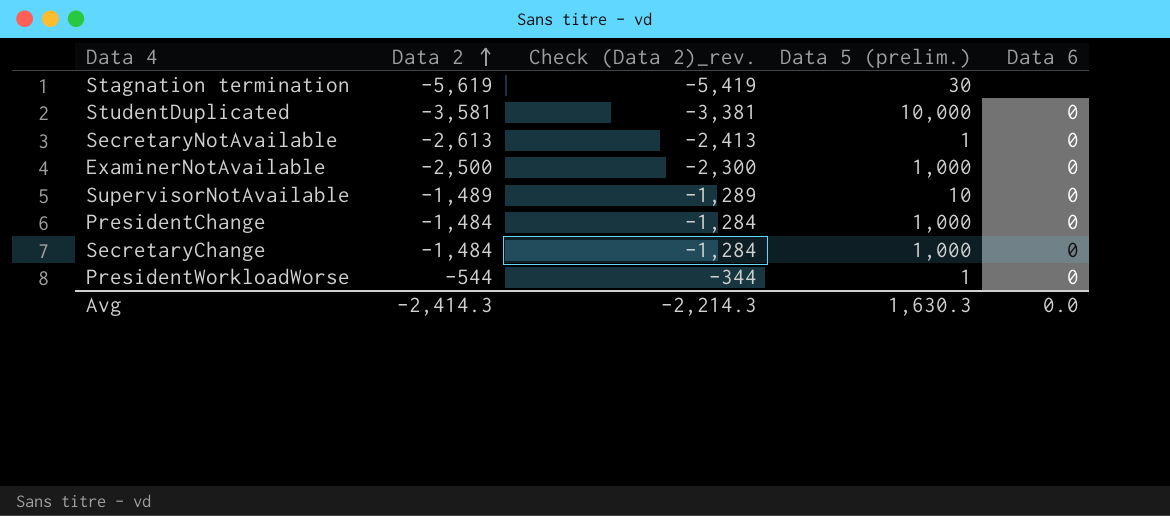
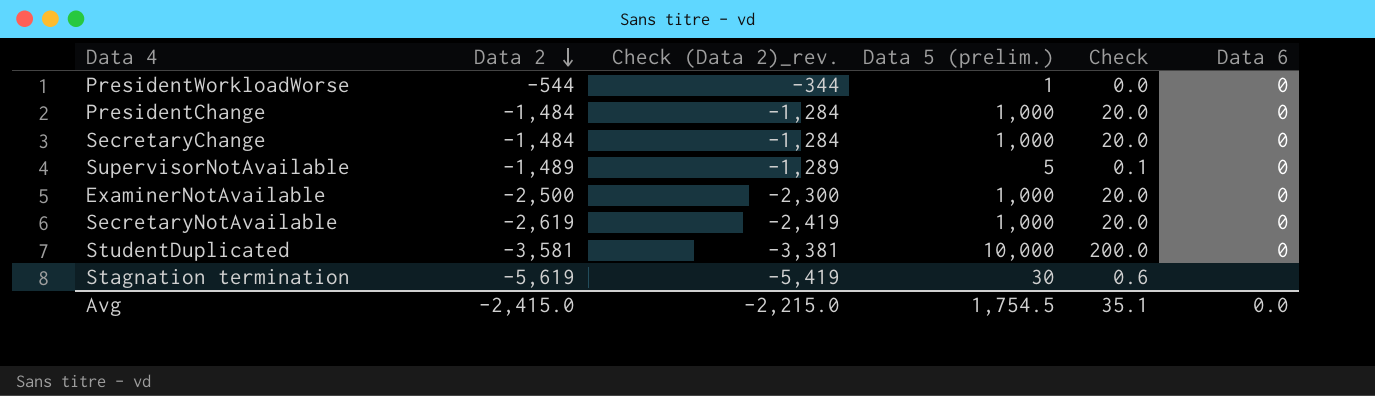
row order: Data 2 ascending -> Data 2 descending
column Check | formula: none -> [Data 5 (prelim.)] * 0.02
SupervisorNotAvailable | Data 5 (prelim.): 10 -> 5
SecretaryNotAvailable | Data 2: -2,613 -> -2,619
SecretaryNotAvailable | Check (Data 2)_rev.: -2,413 -> -2,419
SecretaryNotAvailable | Data 5 (prelim.): 1 -> 1,000
Avg | Data 2: -2,414.3 -> -2,415.0
Avg | Check (Data 2)_rev.: -2,214.3 -> -2,215.0
Avg | Data 5 (prelim.): 1,630.3 -> 1,754.5

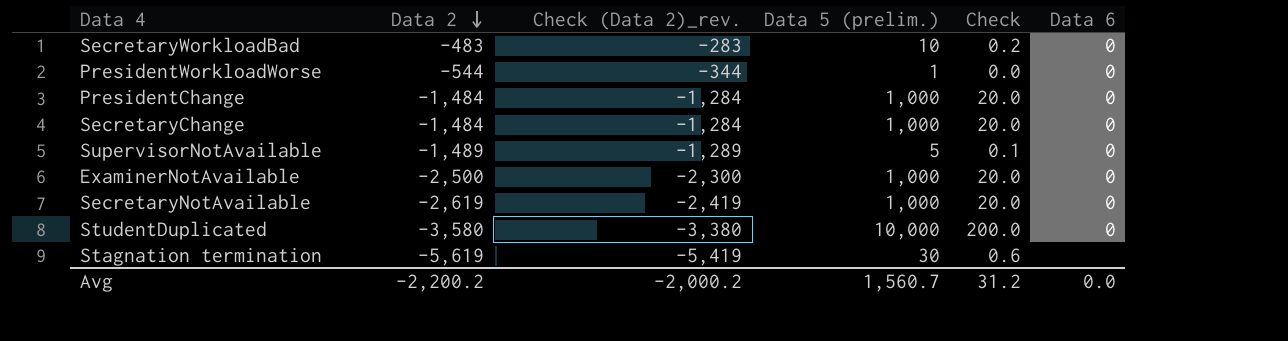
row SecretaryWorkloadBad: none -> -483 | -283 | 10 | 0.2 | 0
StudentDuplicated | Data 2: -3,581 -> -3,580
StudentDuplicated | Check (Data 2)_rev.: -3,381 -> -3,380
Avg | Data 2: -2,415.0 -> -2,200.2
Avg | Check (Data 2)_rev.: -2,215.0 -> -2,000.2
Avg | Data 5 (prelim.): 1,754.5 -> 1,560.7
Avg | Check: 35.1 -> 31.2

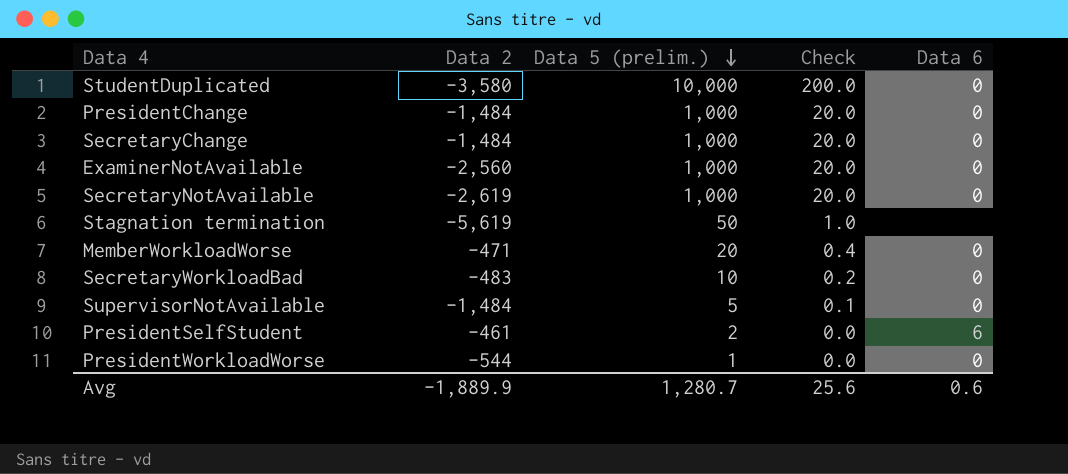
row order: Data 2 descending -> Data 5 (prelim.) descending
column Check (Data 2)_rev. | formula: [Data 2] + 200 -> none
ExaminerNotAvailable | Data 2: -2,500 -> -2,560
Stagnation termination | Data 5 (prelim.): 30 -> 50
Stagnation termination | Check: 0.6 -> 1.0
row MemberWorkloadWorse: none -> -471 | 20 | 0.4 | 0
SupervisorNotAvailable | Data 2: -1,489 -> -1,484
row PresidentSelfStudent: none -> -461 | 2 | 0.0 | 6
Avg | Data 2: -2,200.2 -> -1,889.9
Avg | Data 5 (prelim.): 1,560.7 -> 1,280.7
Avg | Check: 31.2 -> 25.6
Avg | Data 6: 0.0 -> 0.6

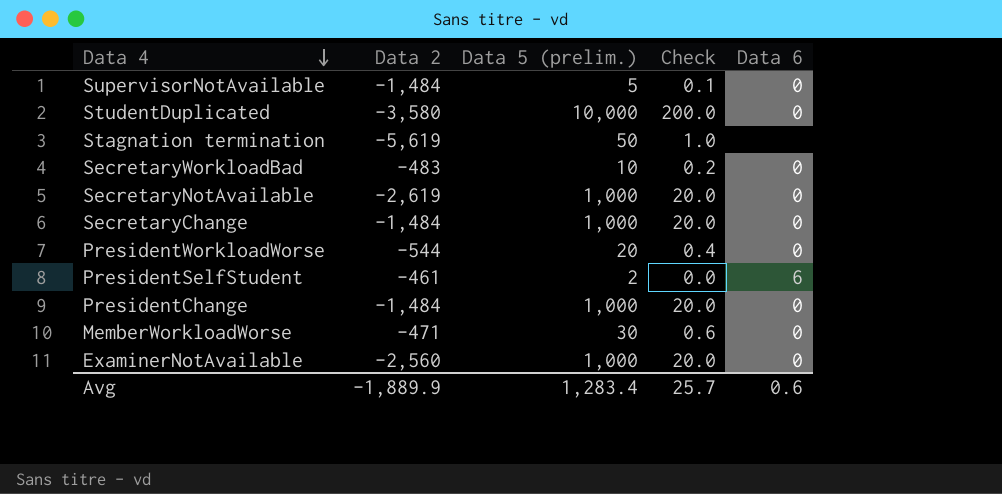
row order: Data 5 (prelim.) descending -> Data 4 descending
PresidentWorkloadWorse | Data 5 (prelim.): 1 -> 20
PresidentWorkloadWorse | Check: 0.0 -> 0.4
MemberWorkloadWorse | Data 5 (prelim.): 20 -> 30
MemberWorkloadWorse | Check: 0.4 -> 0.6
Avg | Data 5 (prelim.): 1,280.7 -> 1,283.4
Avg | Check: 25.6 -> 25.7

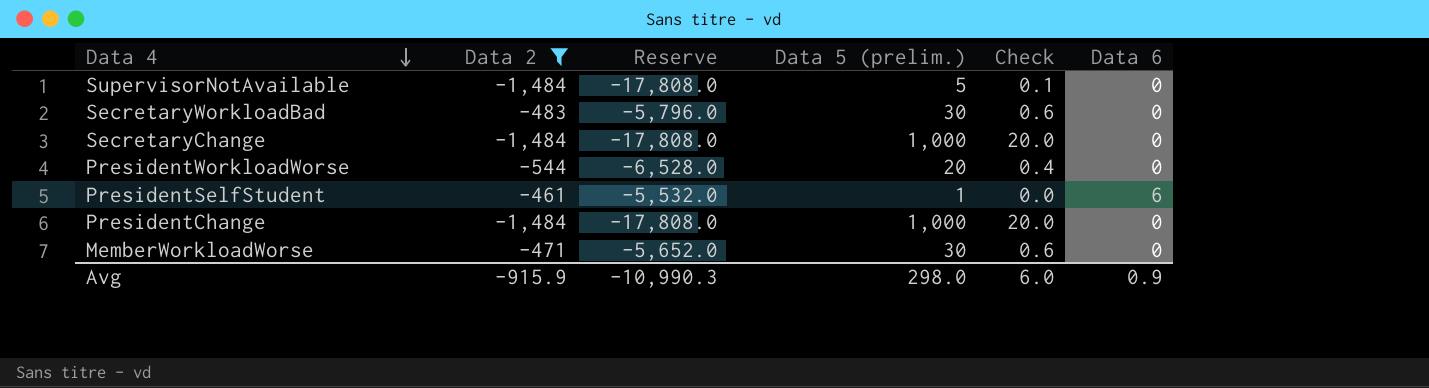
filter: none -> Data 2 >= -1,484
column Reserve | formula: none -> [Data 2] * 12
SecretaryWorkloadBad | Data 5 (prelim.): 10 -> 30
SecretaryWorkloadBad | Check: 0.2 -> 0.6
PresidentSelfStudent | Data 5 (prelim.): 2 -> 1
Avg | Data 2: -1,889.9 -> -915.9
Avg | Data 5 (prelim.): 1,283.4 -> 298.0
Avg | Check: 25.7 -> 6.0
Avg | Data 6: 0.6 -> 0.9

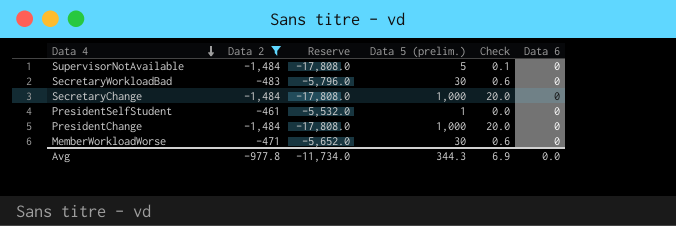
row PresidentWorkloadWorse: -544 | -6,528.0 | 20 | 0.4 | 0 -> none
PresidentSelfStudent | Data 6: 6 -> 0
Avg | Data 2: -915.9 -> -977.8
Avg | Reserve: -10,990.3 -> -11,734.0
Avg | Data 5 (prelim.): 298.0 -> 344.3
Avg | Check: 6.0 -> 6.9
Avg | Data 6: 0.9 -> 0.0

